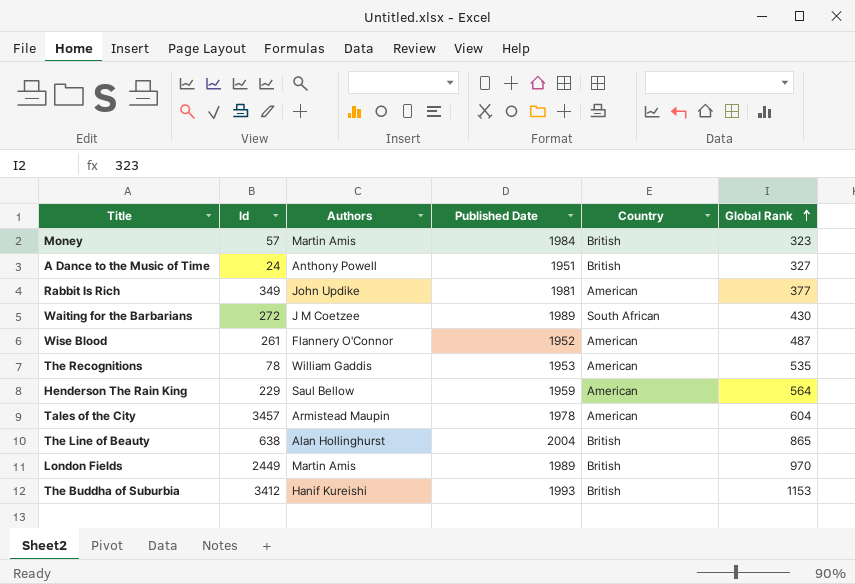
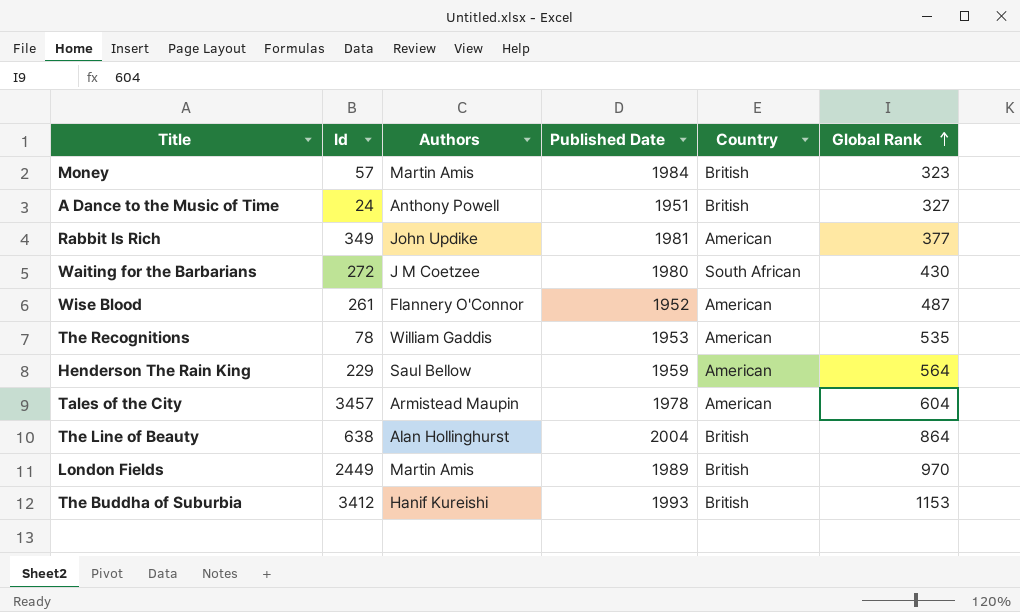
Waiting for the Barbarians | Published Date: 1989 -> 1980
The Line of Beauty | Global Rank: 865 -> 864

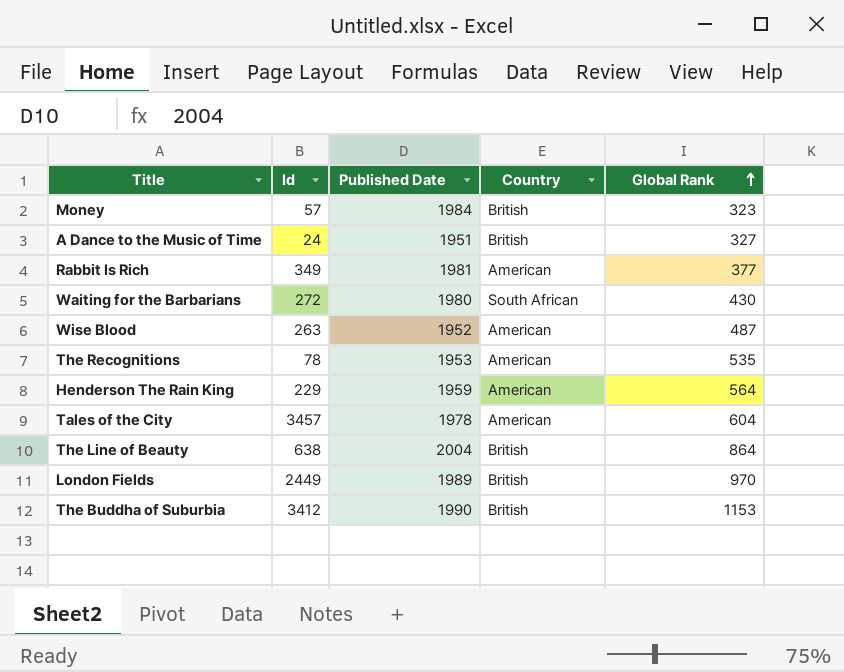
column Authors | position: 3 -> none
Wise Blood | Id: 261 -> 263
The Buddha of Suburbia | Published Date: 1993 -> 1990

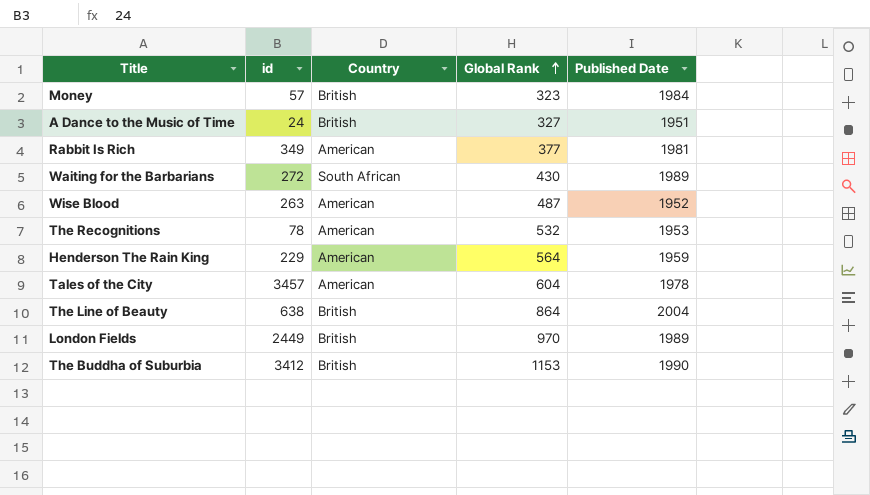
column name: Id -> id
column Published Date | position: 3 -> 5
Waiting for the Barbarians | Published Date: 1980 -> 1989
The Recognitions | Global Rank: 535 -> 532

